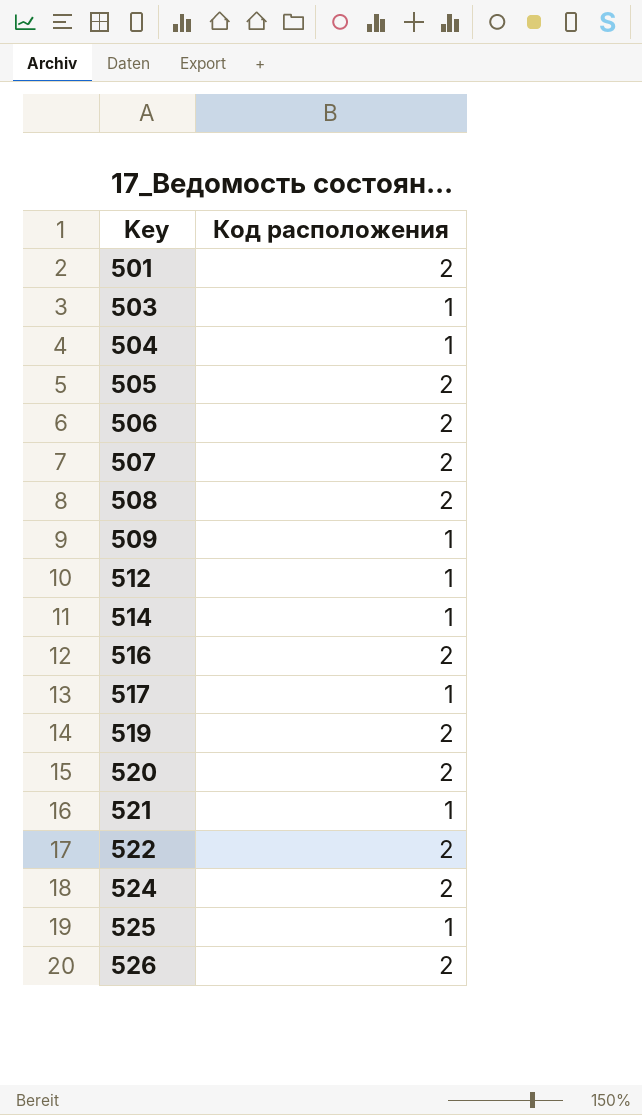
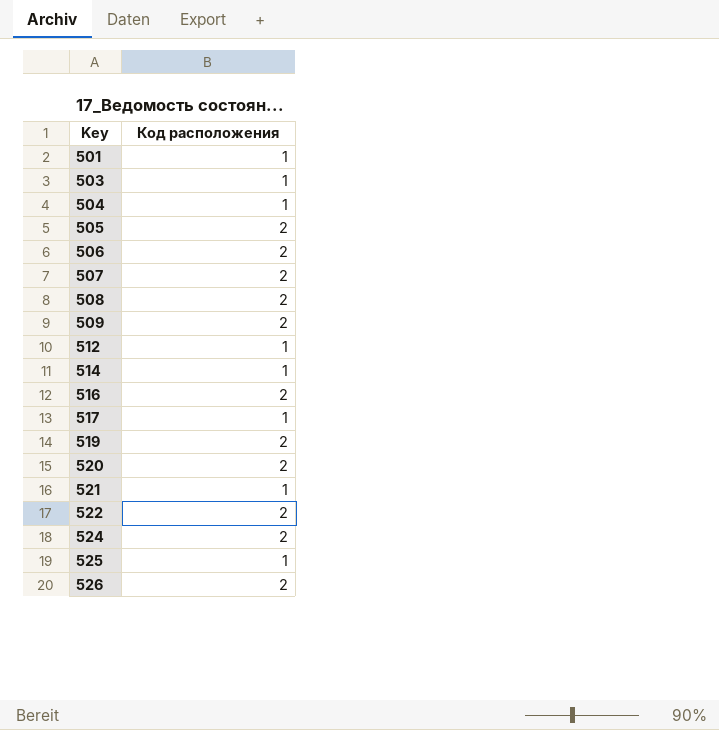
501 | Код расположения: 2 -> 1
509 | Код расположения: 1 -> 2

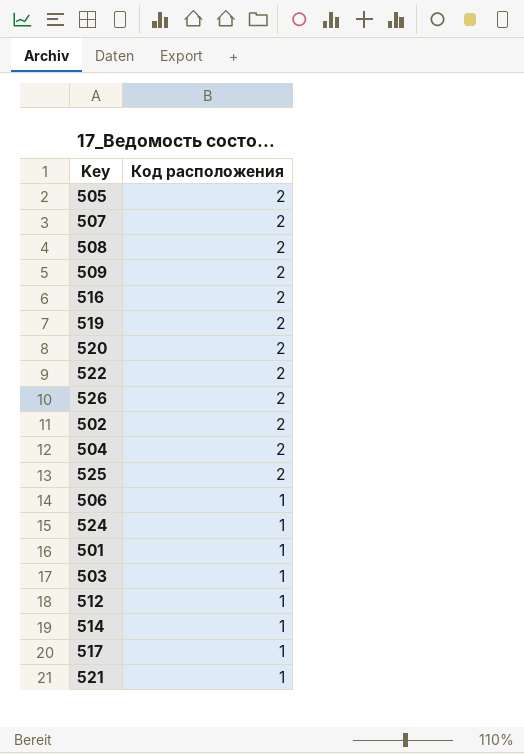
row order: Key ascending -> Код расположения descending
row 502: none -> 2
504 | Код расположения: 1 -> 2
525 | Код расположения: 1 -> 2
506 | Код расположения: 2 -> 1
524 | Код расположения: 2 -> 1

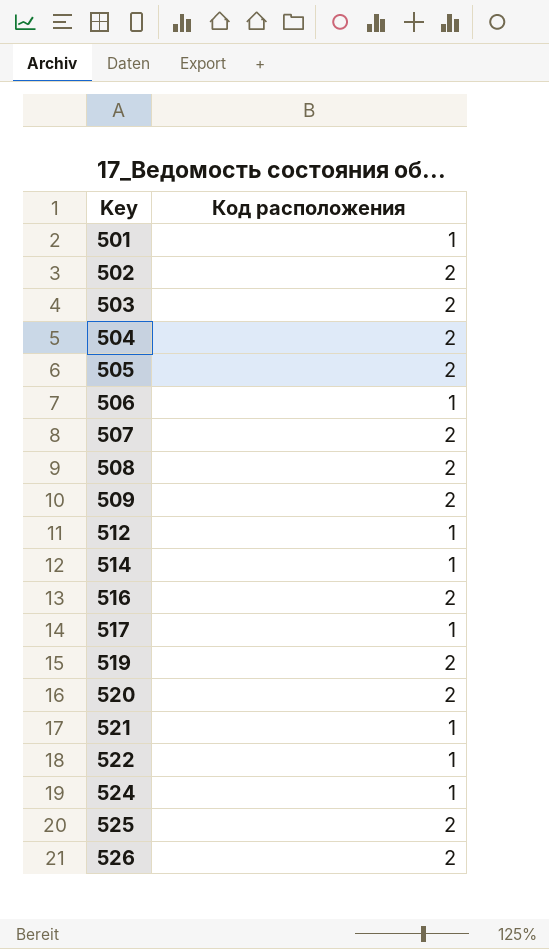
row order: Код расположения descending -> Key ascending
503 | Код расположения: 1 -> 2
522 | Код расположения: 2 -> 1

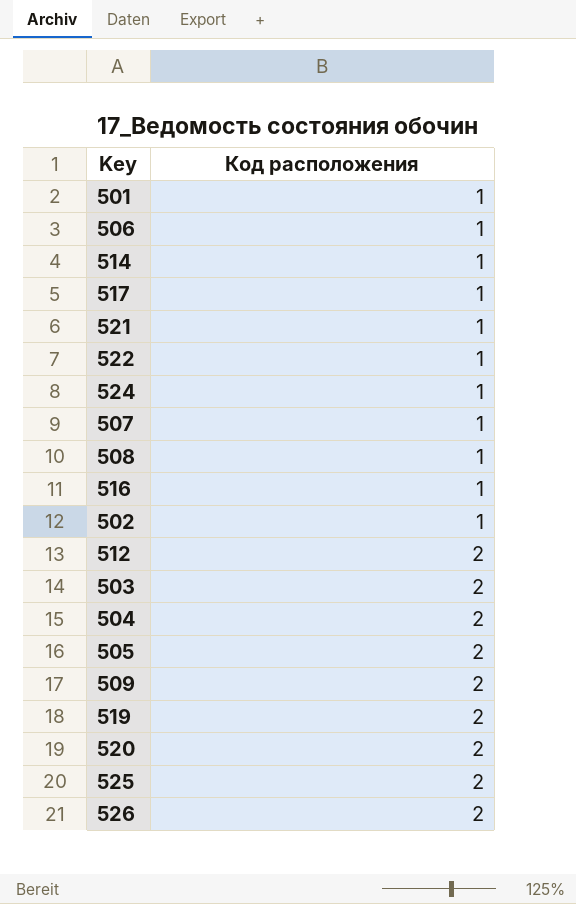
row order: Key ascending -> Код расположения ascending
507 | Код расположения: 2 -> 1
508 | Код расположения: 2 -> 1
516 | Код расположения: 2 -> 1
502 | Код расположения: 2 -> 1
512 | Код расположения: 1 -> 2

